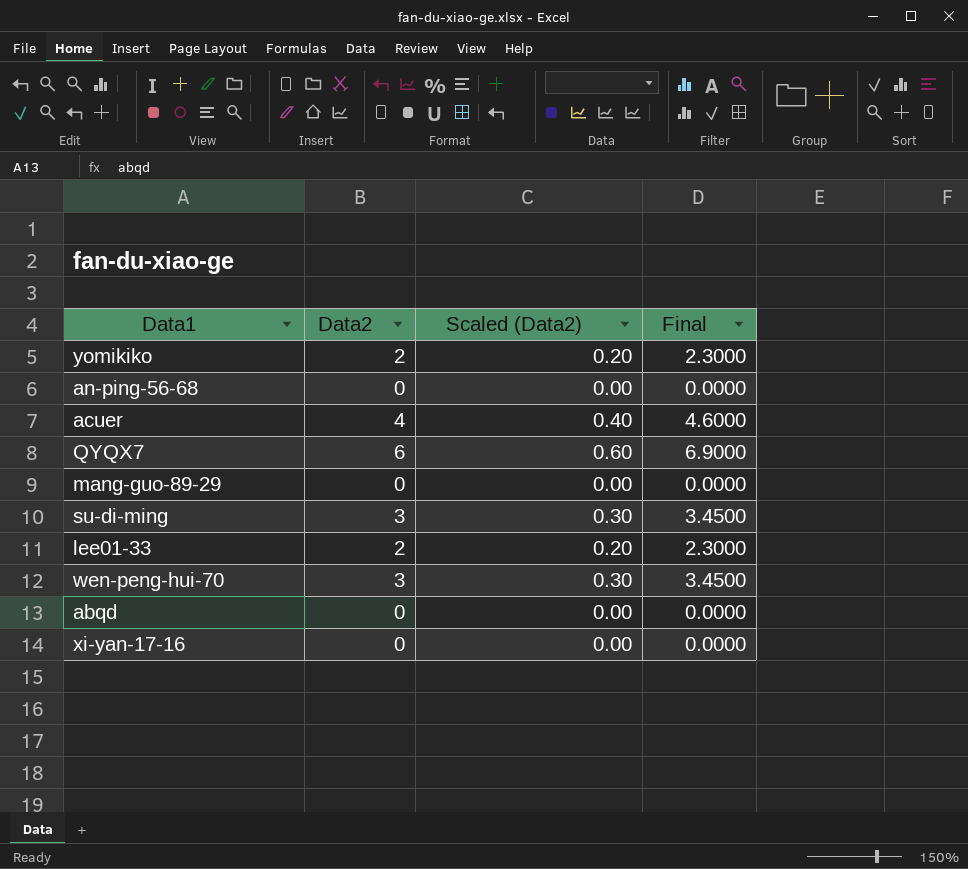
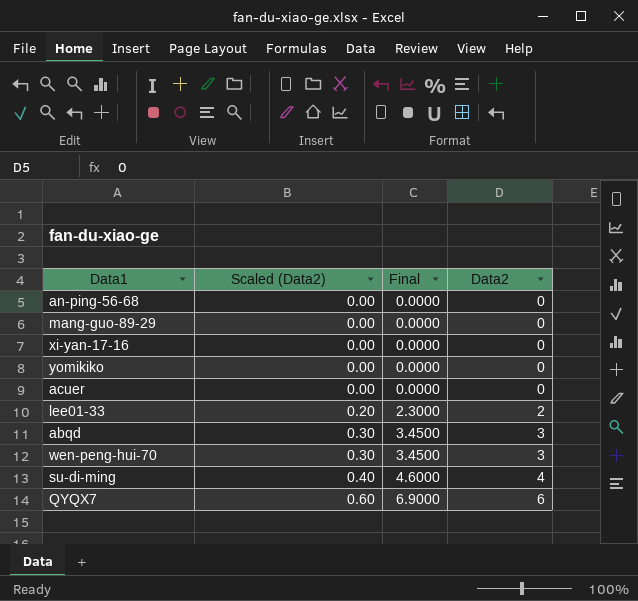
row order: none -> Scaled (Data2) ascending
column Data2 | position: 2 -> 4
yomikiko | Scaled (Data2): 0.20 -> 0.00
yomikiko | Final: 2.3000 -> 0.0000
yomikiko | Data2: 2 -> 0
acuer | Scaled (Data2): 0.40 -> 0.00
acuer | Final: 4.6000 -> 0.0000
acuer | Data2: 4 -> 0
abqd | Scaled (Data2): 0.00 -> 0.30
abqd | Final: 0.0000 -> 3.4500
abqd | Data2: 0 -> 3
su-di-ming | Scaled (Data2): 0.30 -> 0.40
su-di-ming | Final: 3.4500 -> 4.6000
su-di-ming | Data2: 3 -> 4

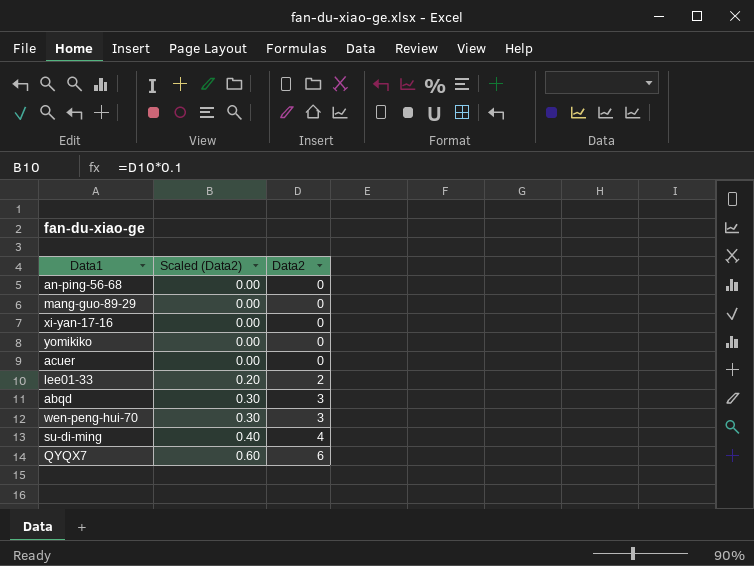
column Final | formula: [Data2] * 1.15 -> none

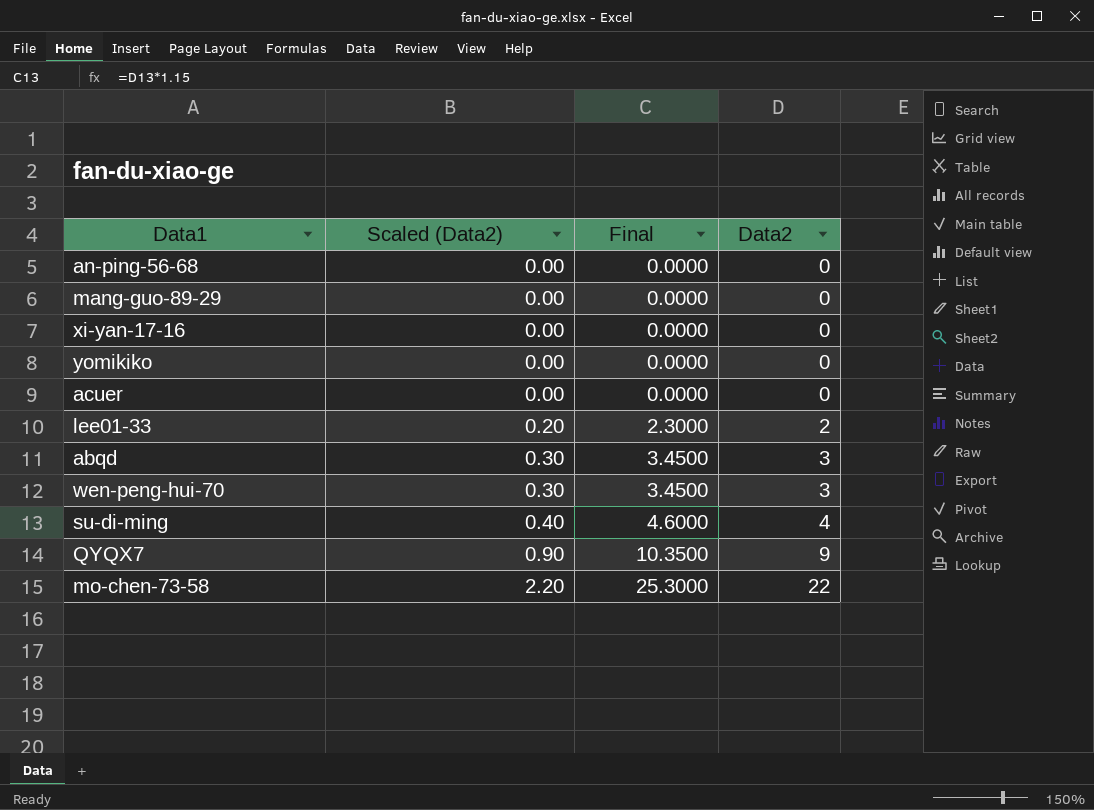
column Final | formula: none -> [Data2] * 1.15
QYQX7 | Scaled (Data2): 0.60 -> 0.90
QYQX7 | Data2: 6 -> 9
row mo-chen-73-58: none -> 2.20 | 25.3000 | 22

